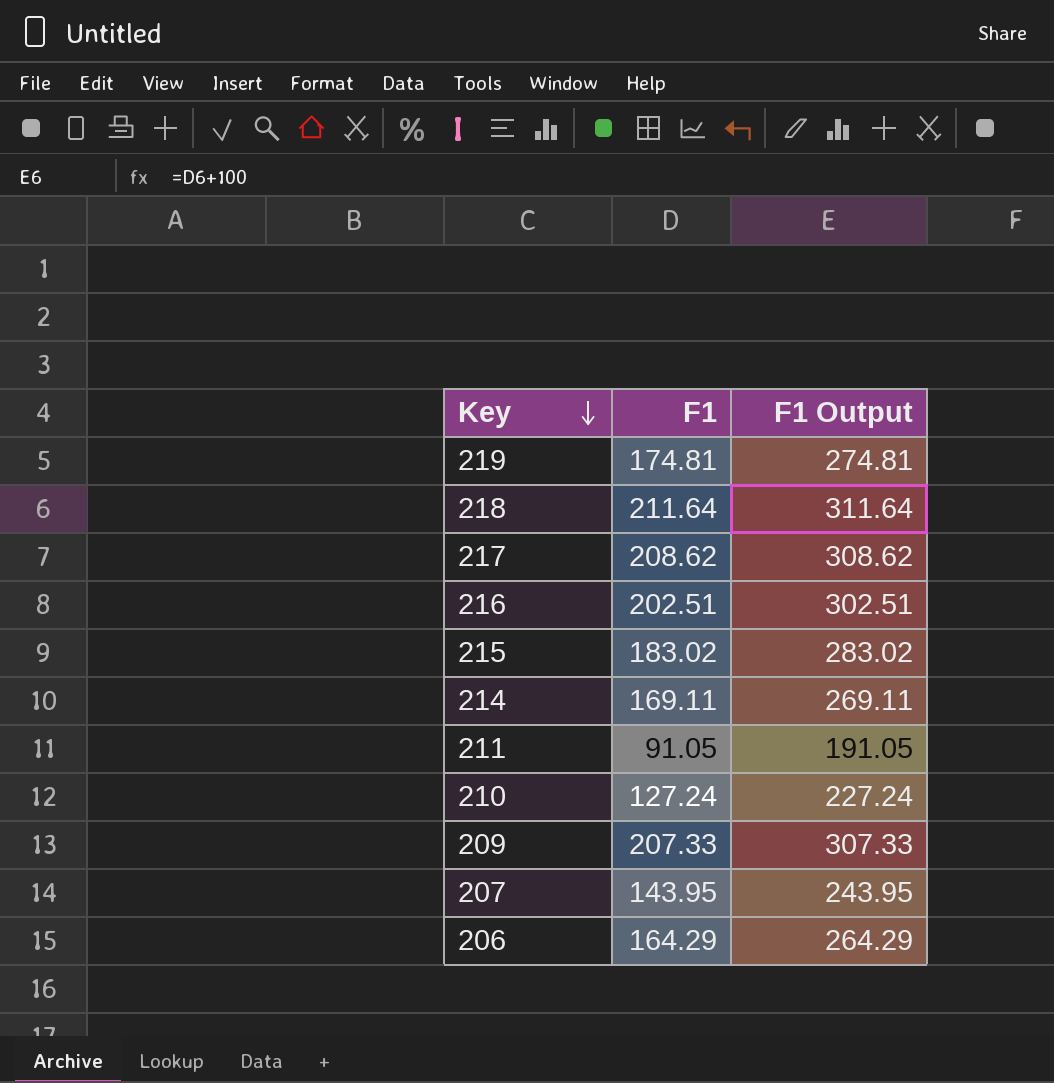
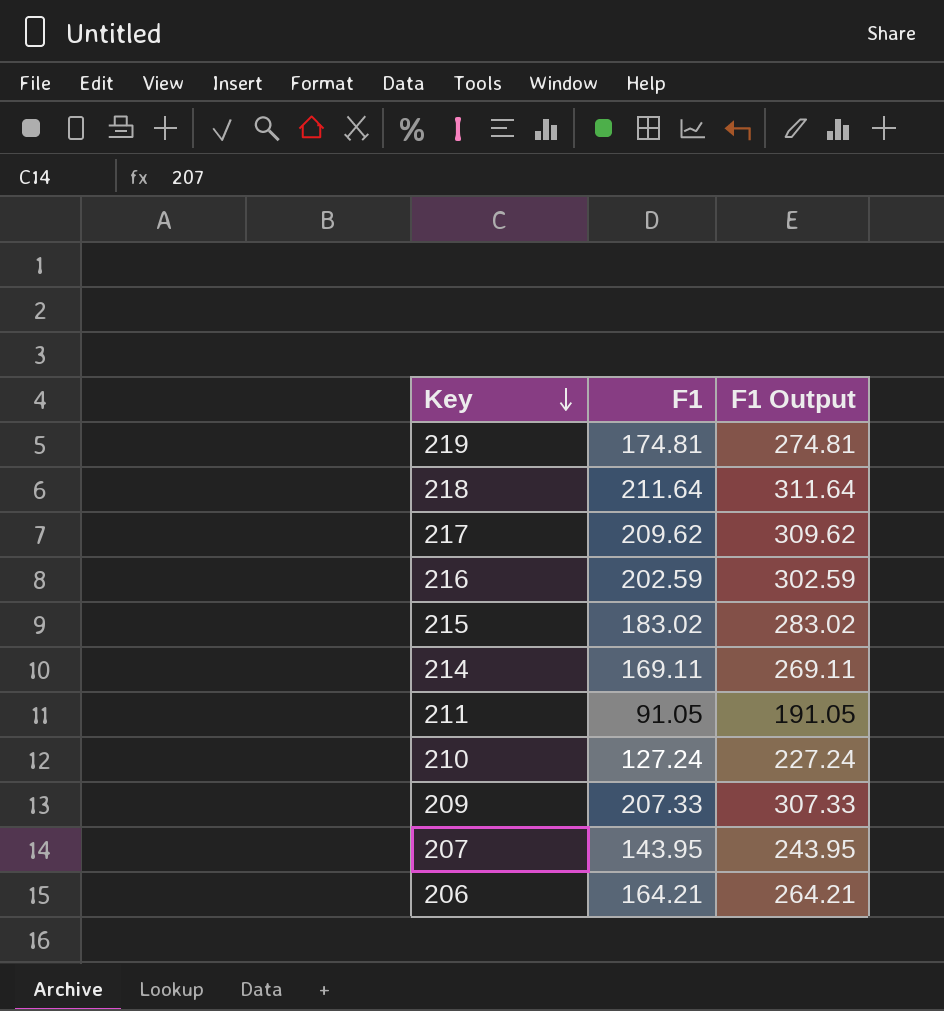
217 | F1: 208.62 -> 209.62
217 | F1 Output: 308.62 -> 309.62
216 | F1: 202.51 -> 202.59
216 | F1 Output: 302.51 -> 302.59
206 | F1: 164.29 -> 164.21
206 | F1 Output: 264.29 -> 264.21

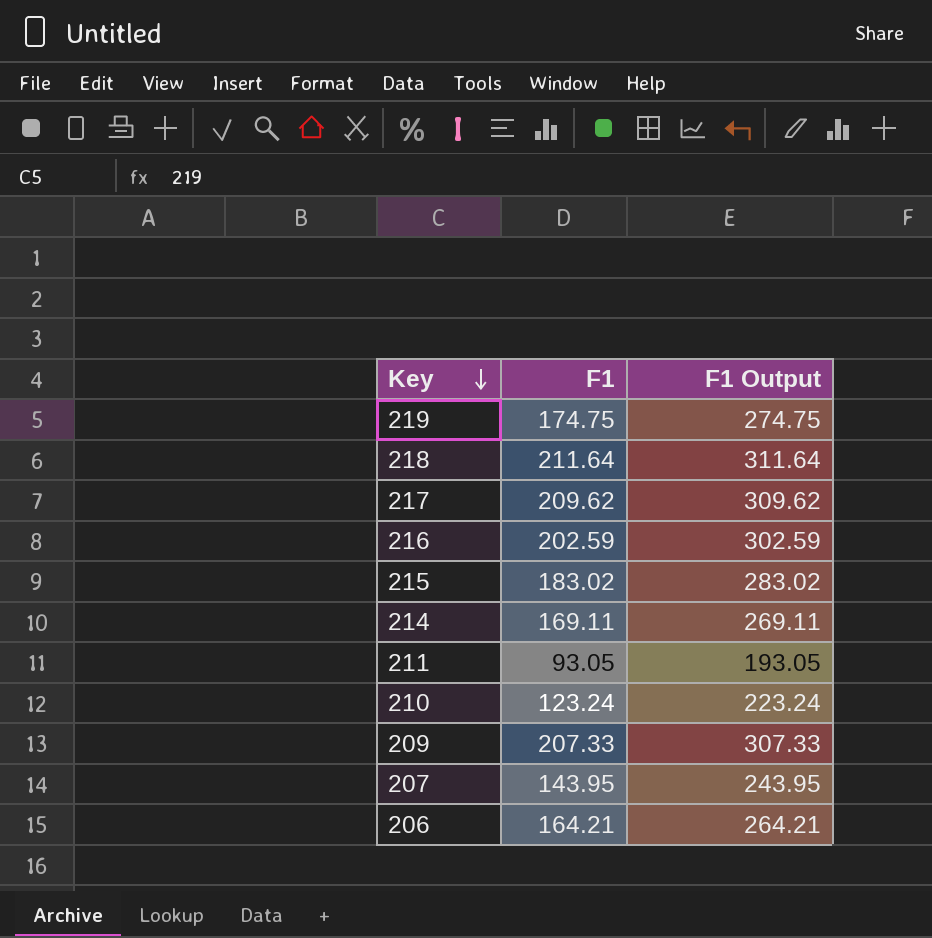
219 | F1: 174.81 -> 174.75
219 | F1 Output: 274.81 -> 274.75
211 | F1: 91.05 -> 93.05
211 | F1 Output: 191.05 -> 193.05
210 | F1: 127.24 -> 123.24
210 | F1 Output: 227.24 -> 223.24

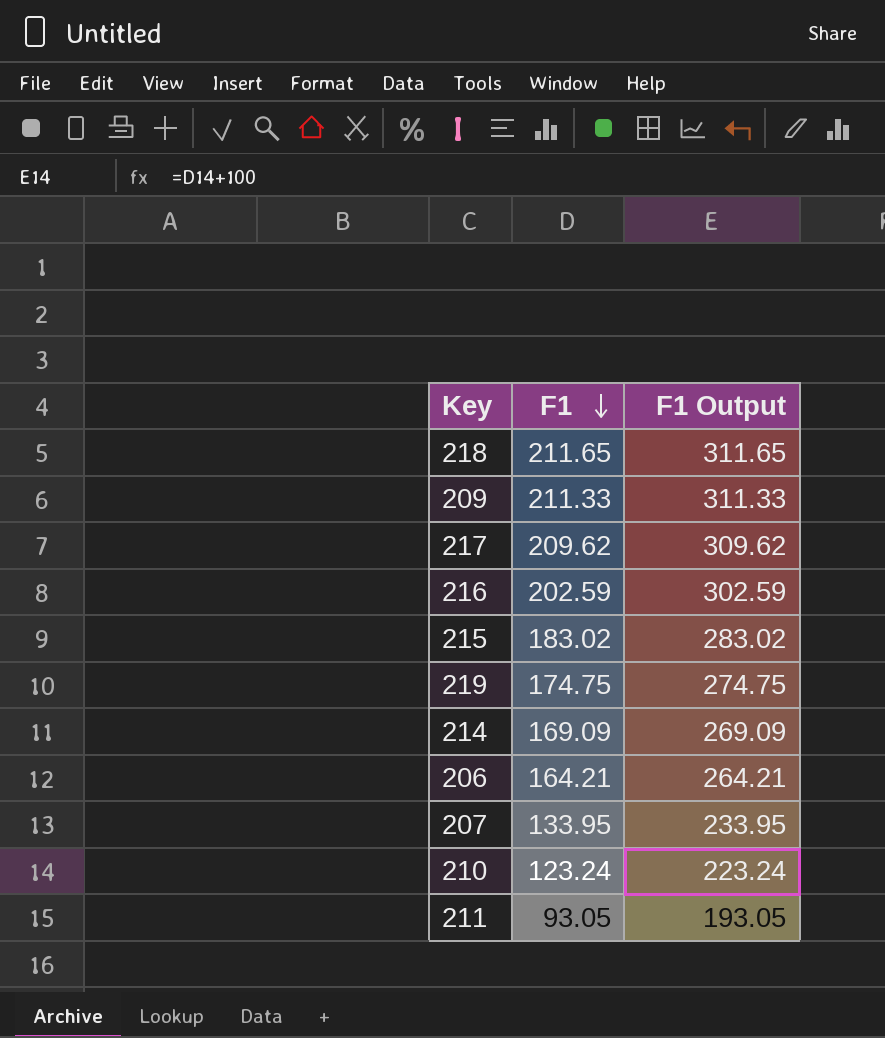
row order: Key descending -> F1 descending
218 | F1: 211.64 -> 211.65
218 | F1 Output: 311.64 -> 311.65
209 | F1: 207.33 -> 211.33
209 | F1 Output: 307.33 -> 311.33
214 | F1: 169.11 -> 169.09
214 | F1 Output: 269.11 -> 269.09
207 | F1: 143.95 -> 133.95
207 | F1 Output: 243.95 -> 233.95

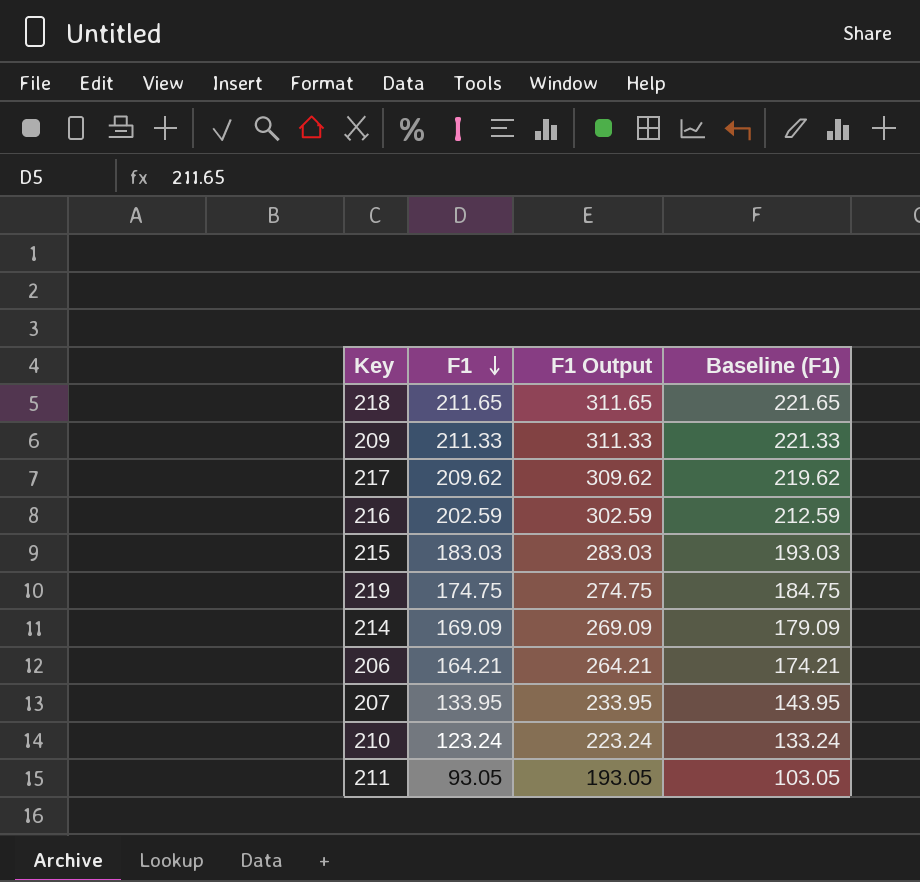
column Baseline (F1) | formula: none -> [F1] + 10
215 | F1: 183.02 -> 183.03
215 | F1 Output: 283.02 -> 283.03

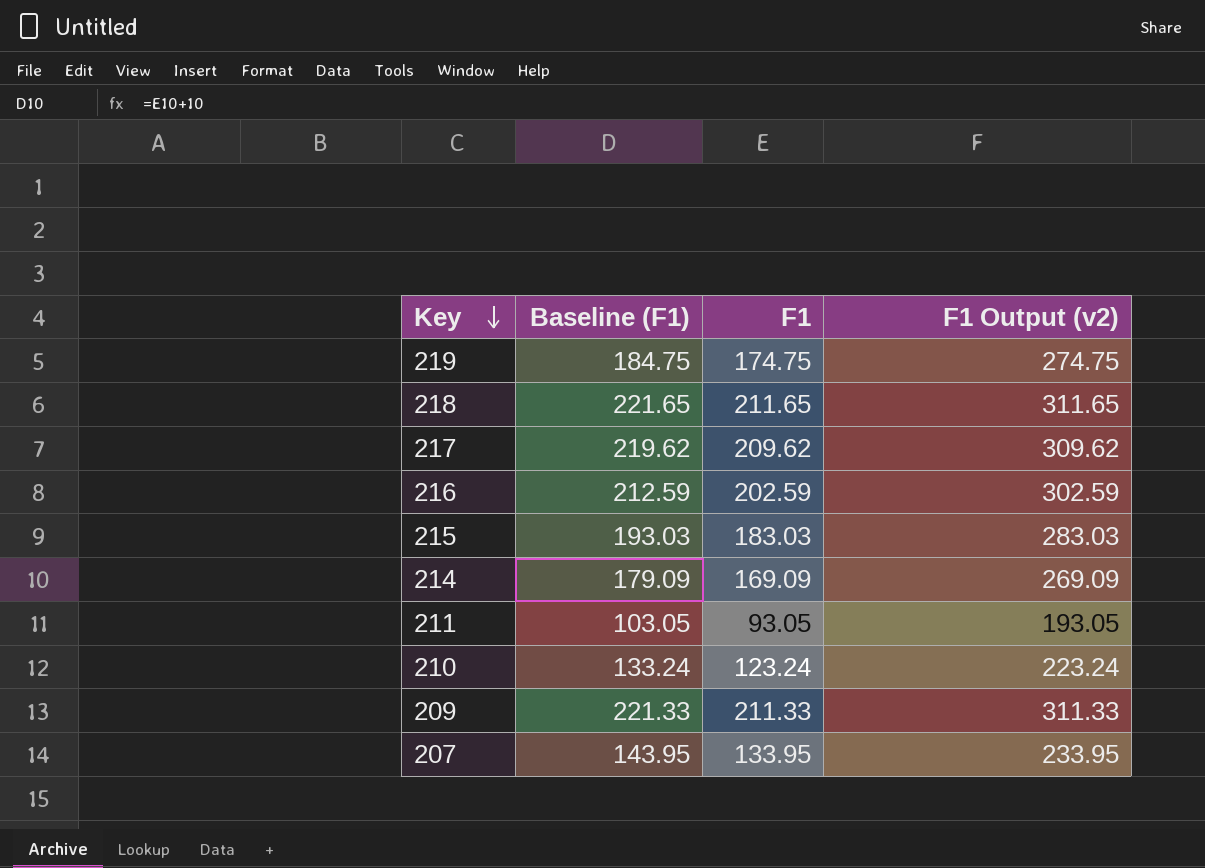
row order: F1 descending -> Key descending
column Baseline (F1) | position: 4 -> 2
column name: F1 Output -> F1 Output (v2)
row 206: 164.21 | 264.21 | 174.21 -> none

